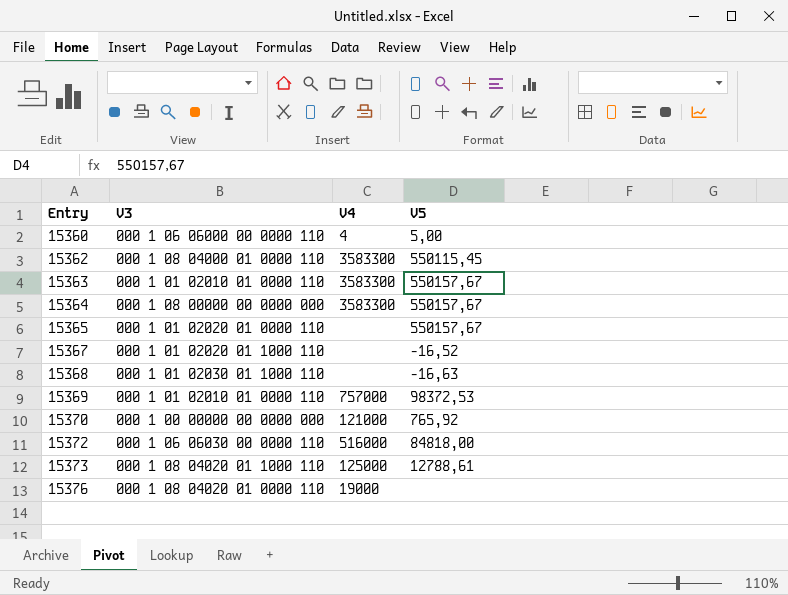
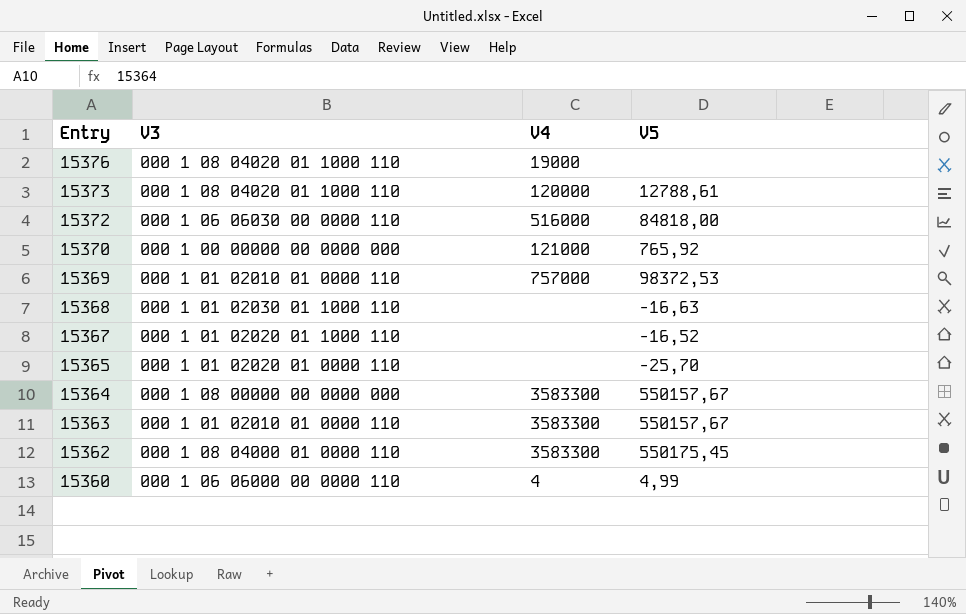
row order: Entry ascending -> Entry descending
15376 | V3: 000 1 08 04020 01 0000 110 -> 000 1 08 04020 01 1000 110
15373 | V4: 125000 -> 120000
15365 | V5: 550157,67 -> -25,70
15362 | V5: 550115,45 -> 550175,45
15360 | V5: 5,00 -> 4,99

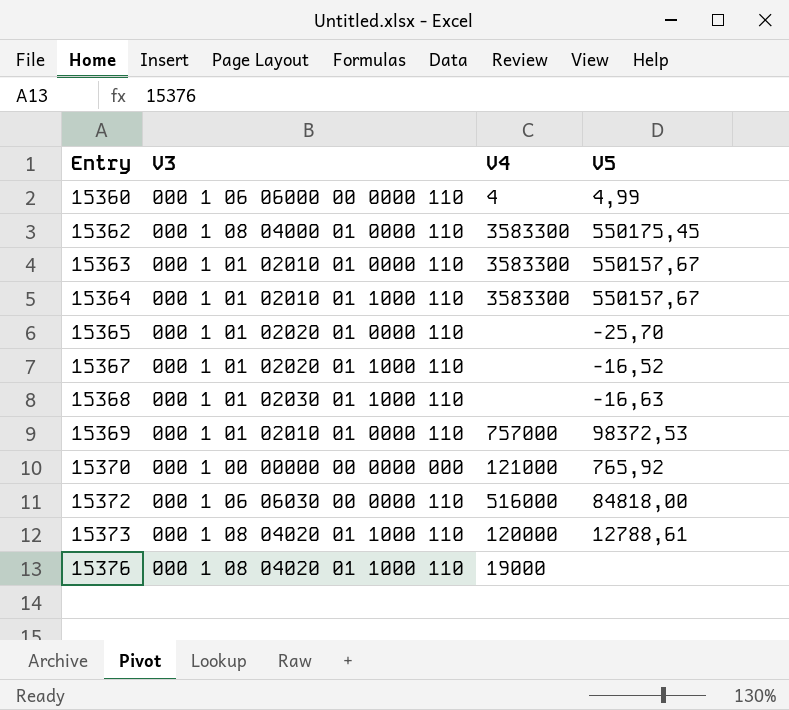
row order: Entry descending -> Entry ascending
15364 | V3: 000 1 08 00000 00 0000 000 -> 000 1 01 02010 01 1000 110

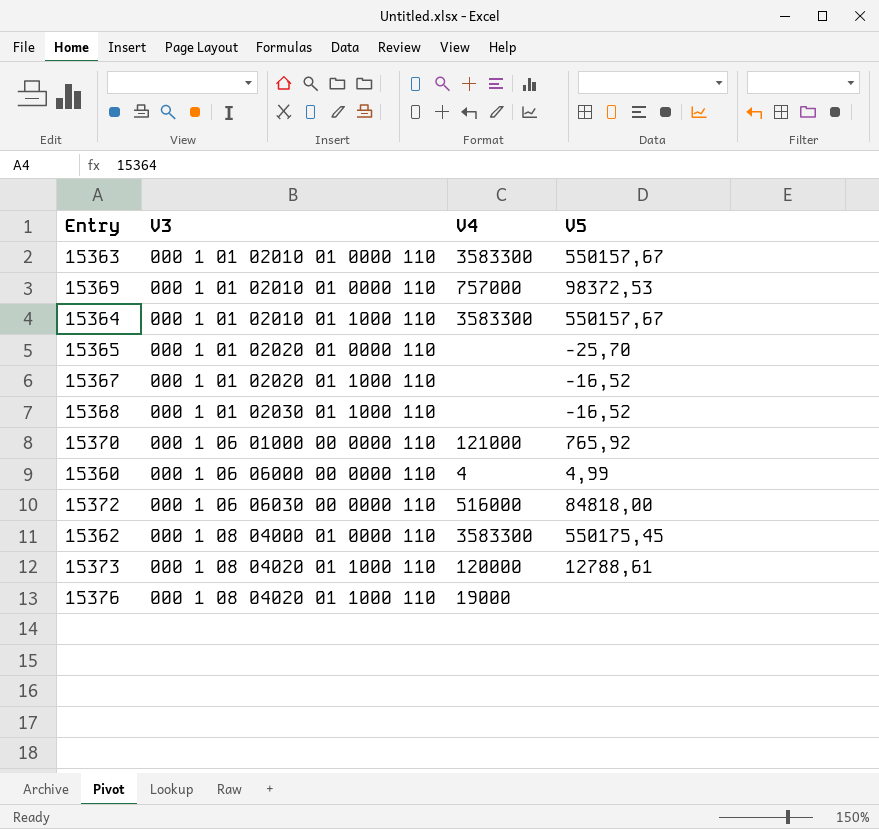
row order: Entry ascending -> V3 ascending
15368 | V5: -16,63 -> -16,52
15370 | V3: 000 1 00 00000 00 0000 000 -> 000 1 06 01000 00 0000 110

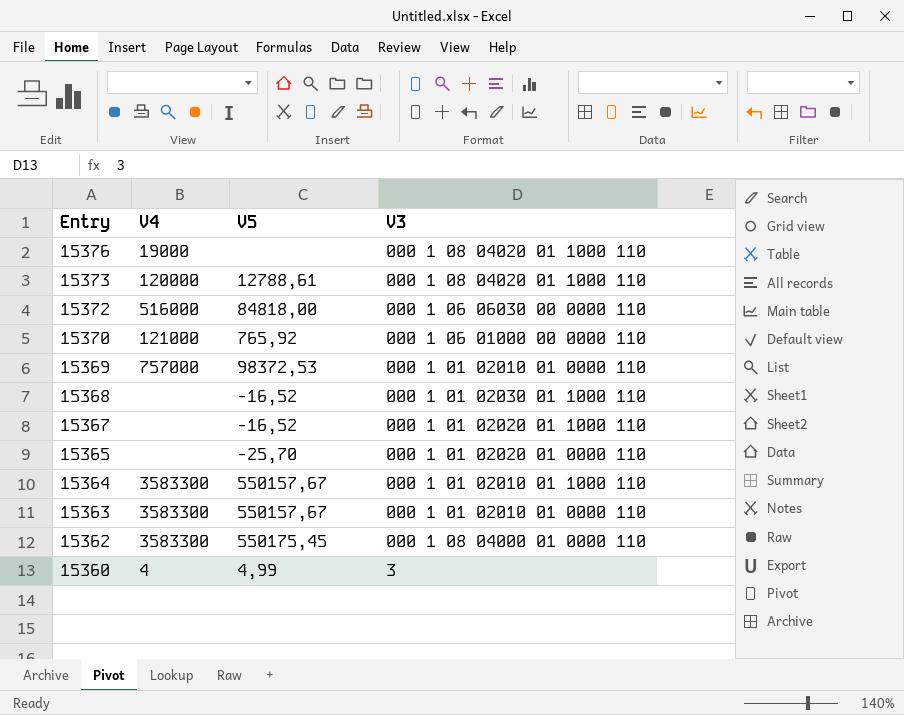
row order: V3 ascending -> Entry descending
column V3 | position: 2 -> 4
15360 | V3: 000 1 06 06000 00 0000 110 -> 3

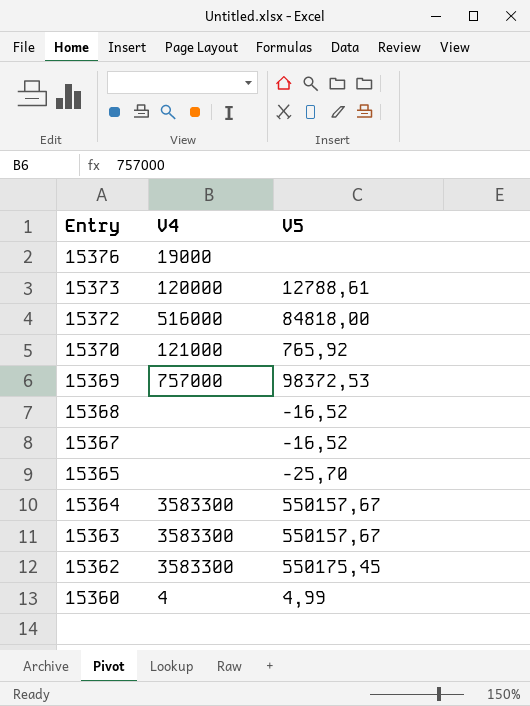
column V3 | position: 4 -> none

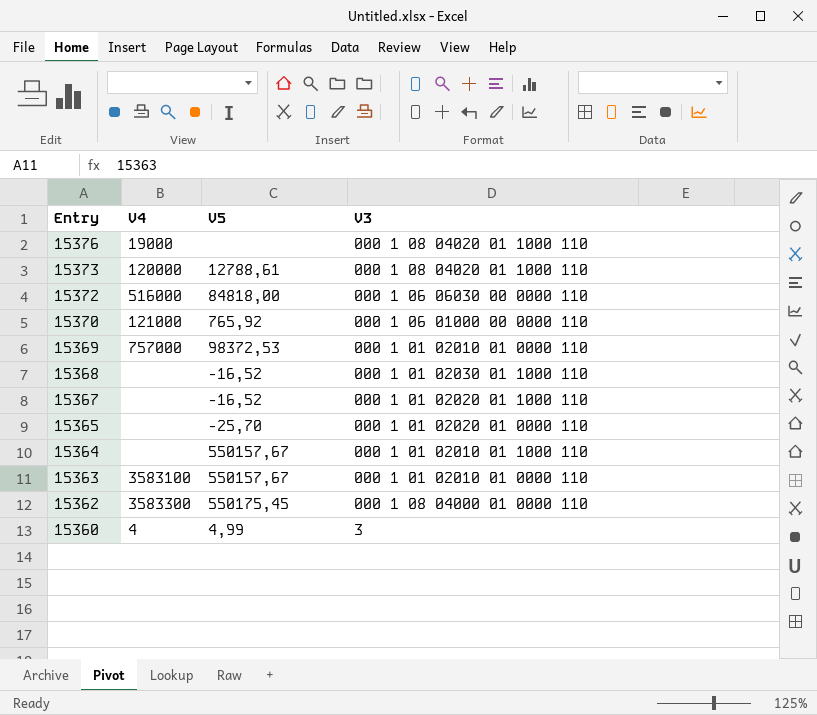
column V3 | position: none -> 4
15364 | V4: 3583300 -> none
15363 | V4: 3583300 -> 3583100

